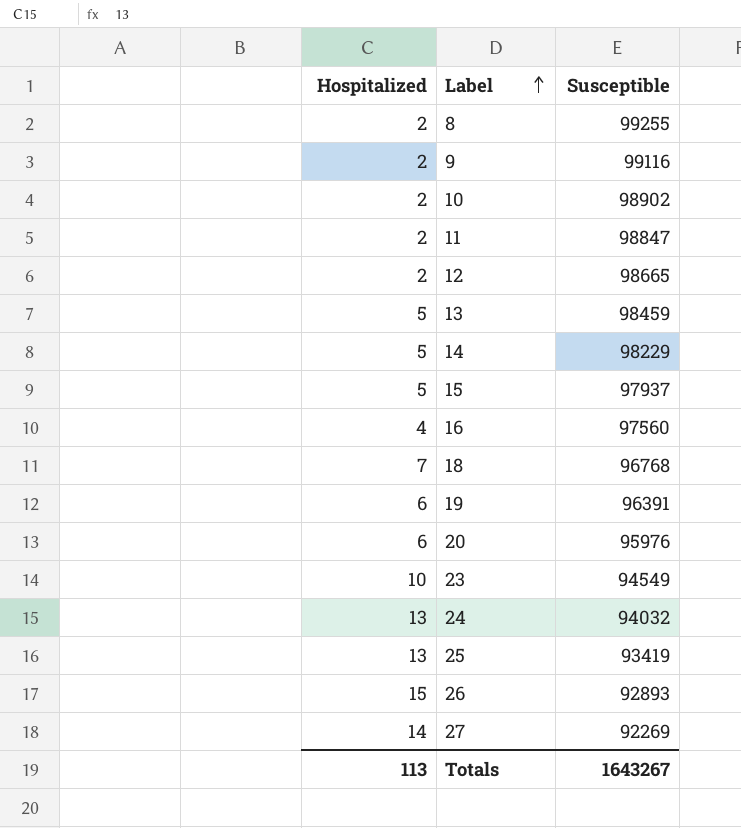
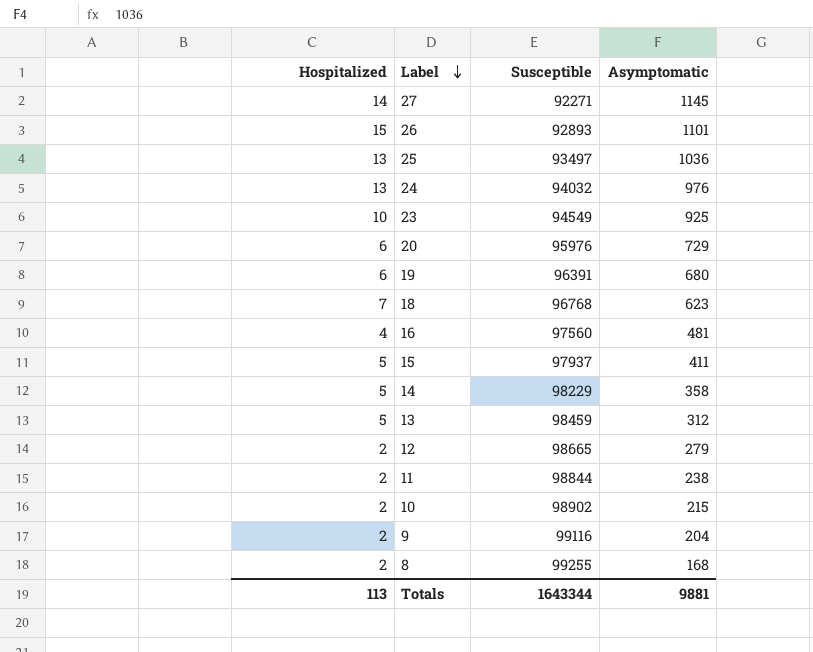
row order: Label ascending -> Label descending
column Asymptomatic | position: none -> 4
27 | Susceptible: 92269 -> 92271
25 | Susceptible: 93419 -> 93497
11 | Susceptible: 98847 -> 98844
Totals | Susceptible: 1643267 -> 1643344

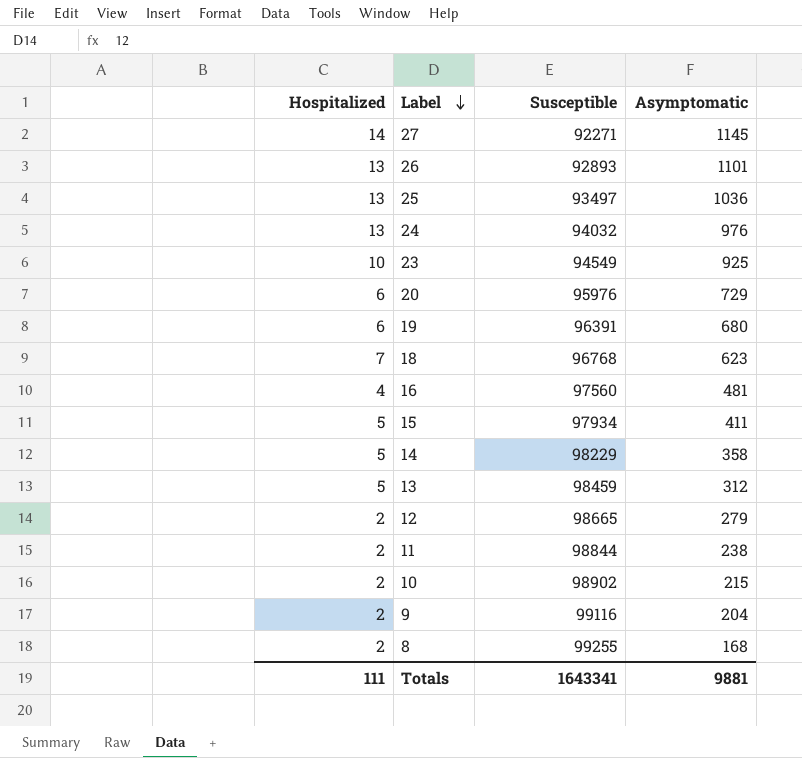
26 | Hospitalized: 15 -> 13
15 | Susceptible: 97937 -> 97934
Totals | Hospitalized: 113 -> 111
Totals | Susceptible: 1643344 -> 1643341

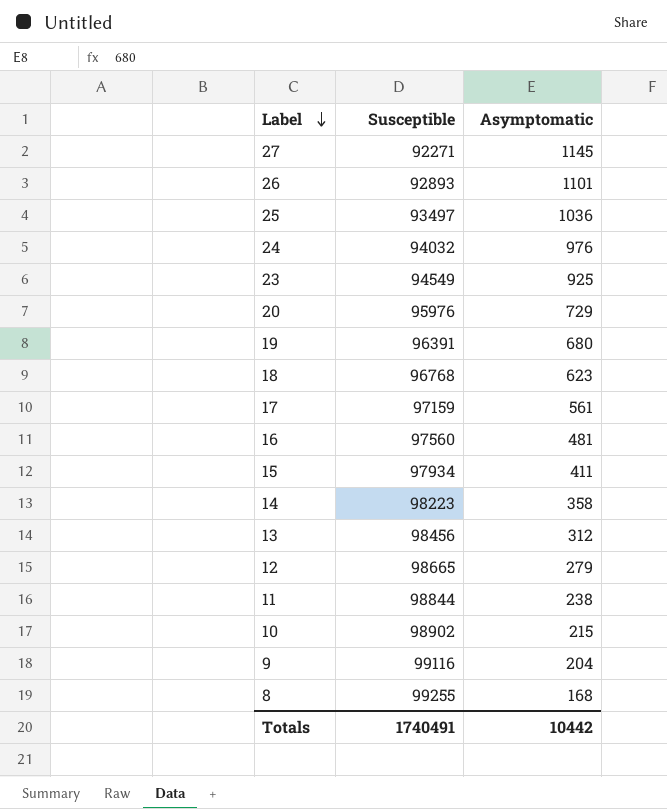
column Hospitalized | position: 1 -> none
row 17: none -> 97159 | 561
14 | Susceptible: 98229 -> 98223
13 | Susceptible: 98459 -> 98456
Totals | Susceptible: 1643341 -> 1740491
Totals | Asymptomatic: 9881 -> 10442

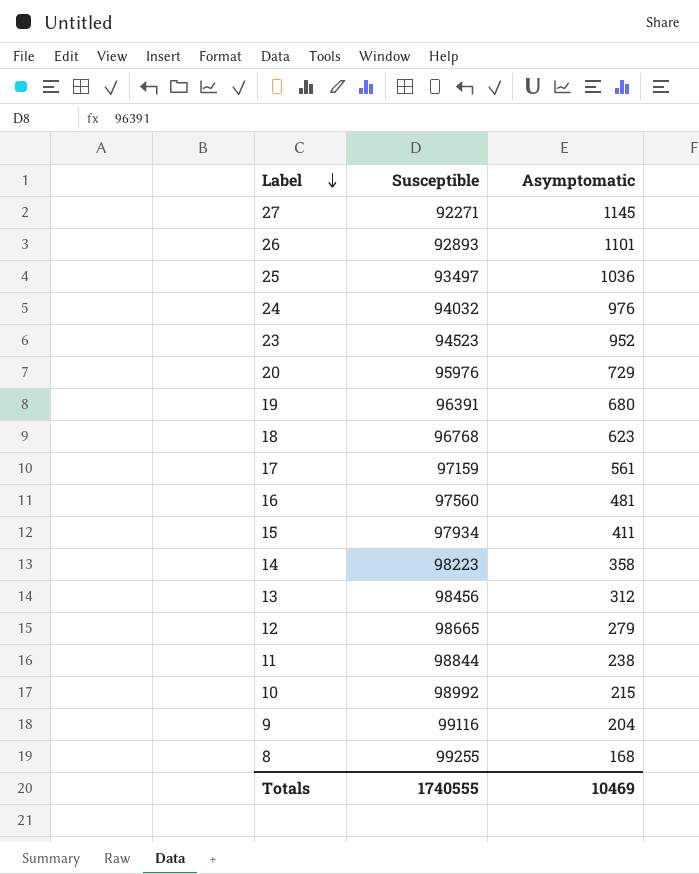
23 | Susceptible: 94549 -> 94523
23 | Asymptomatic: 925 -> 952
10 | Susceptible: 98902 -> 98992
Totals | Susceptible: 1740491 -> 1740555
Totals | Asymptomatic: 10442 -> 10469

